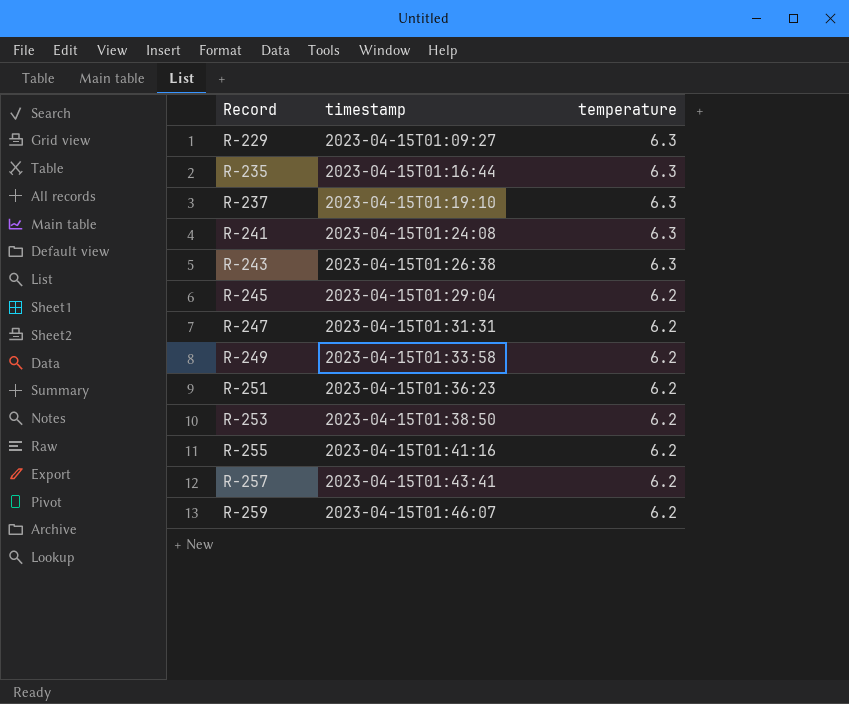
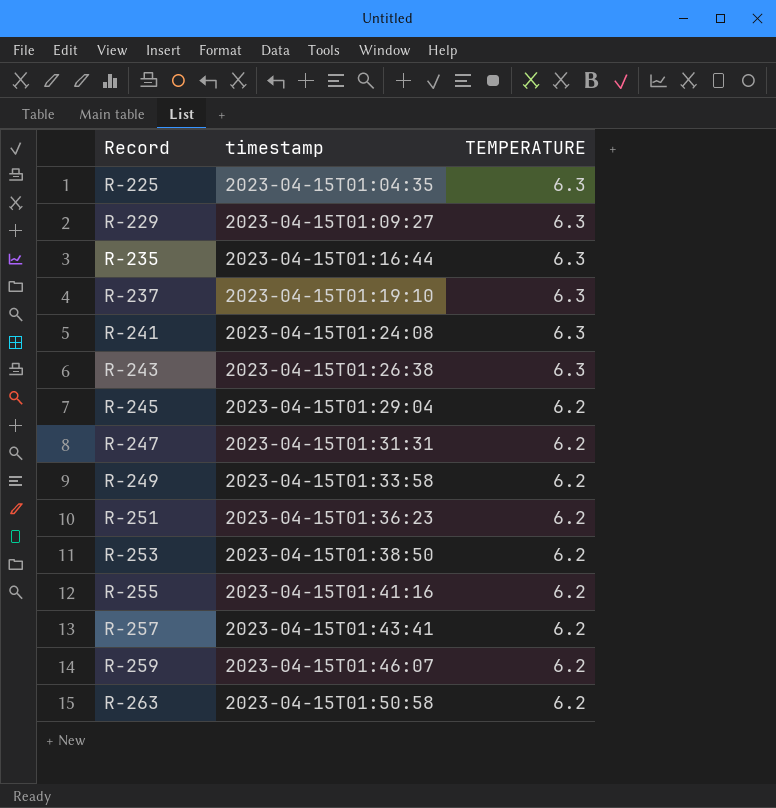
column name: temperature -> TEMPERATURE
row R-225: none -> 2023-04-15T01:04:35 | 6.3
row R-263: none -> 2023-04-15T01:50:58 | 6.2

